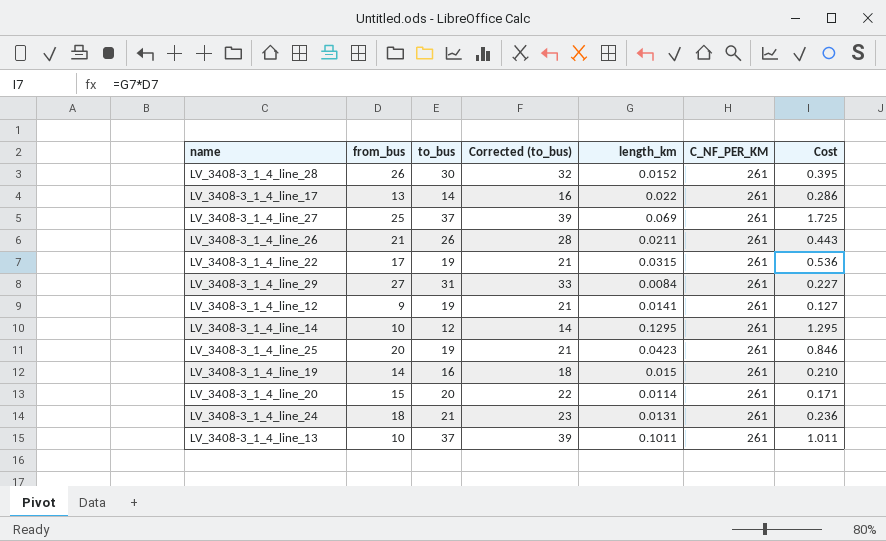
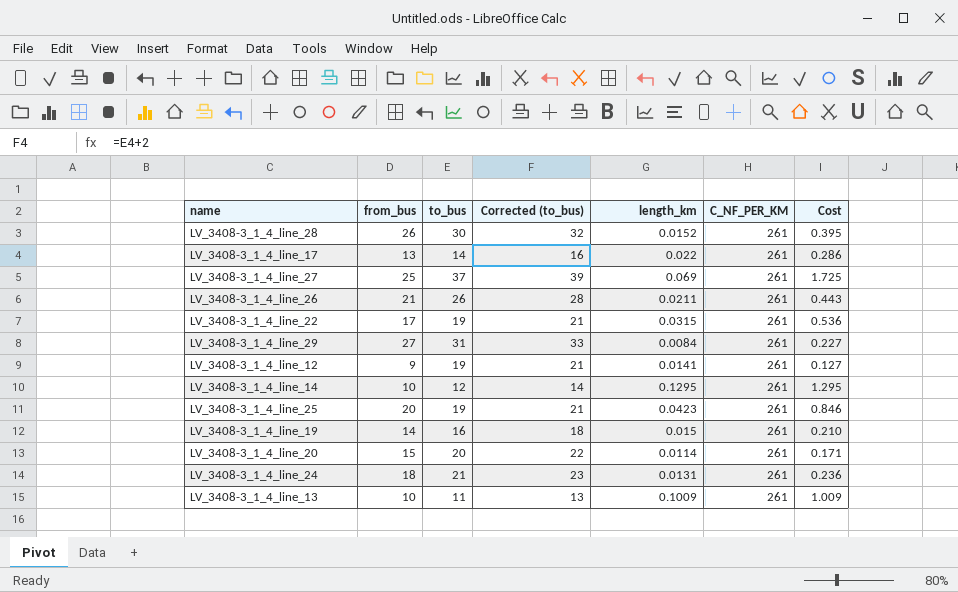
LV_3408-3_1_4_line_13 | to_bus: 37 -> 11
LV_3408-3_1_4_line_13 | Corrected (to_bus): 39 -> 13
LV_3408-3_1_4_line_13 | length_km: 0.1011 -> 0.1009
LV_3408-3_1_4_line_13 | Cost: 1.011 -> 1.009

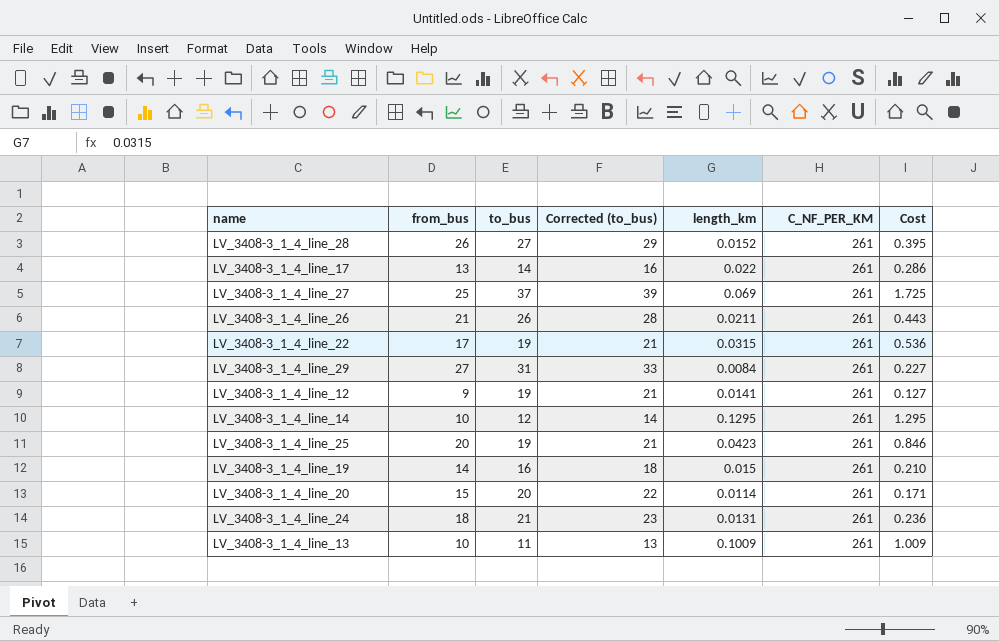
LV_3408-3_1_4_line_28 | to_bus: 30 -> 27
LV_3408-3_1_4_line_28 | Corrected (to_bus): 32 -> 29

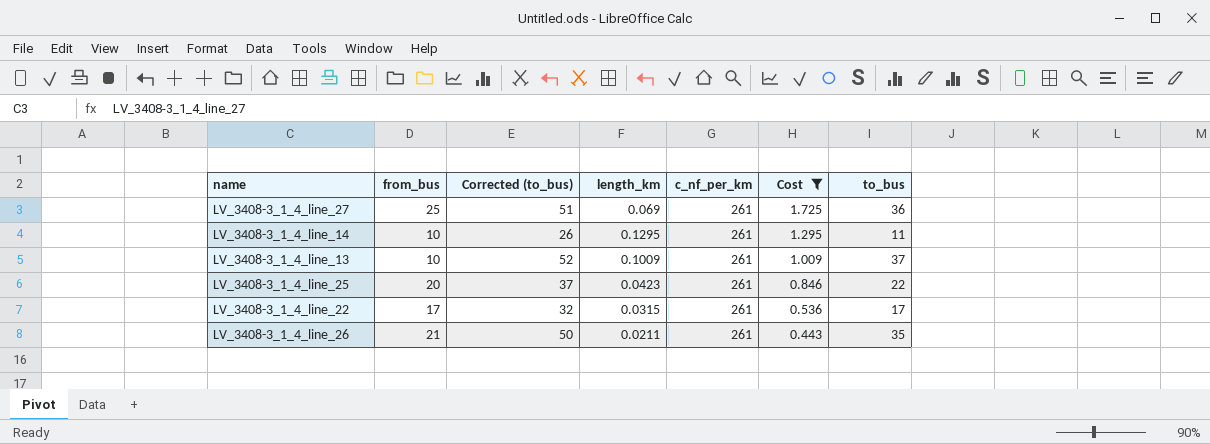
filter: none -> Cost >= 0.443
row order: none -> Cost descending
column Corrected (to_bus) | formula: [to_bus] + 2 -> [to_bus] + 15
column name: C_NF_PER_KM -> c_nf_per_km
column to_bus | position: 3 -> 7
LV_3408-3_1_4_line_27 | to_bus: 37 -> 36
LV_3408-3_1_4_line_14 | to_bus: 12 -> 11
LV_3408-3_1_4_line_13 | to_bus: 11 -> 37
LV_3408-3_1_4_line_25 | to_bus: 19 -> 22
LV_3408-3_1_4_line_22 | to_bus: 19 -> 17
LV_3408-3_1_4_line_26 | to_bus: 26 -> 35

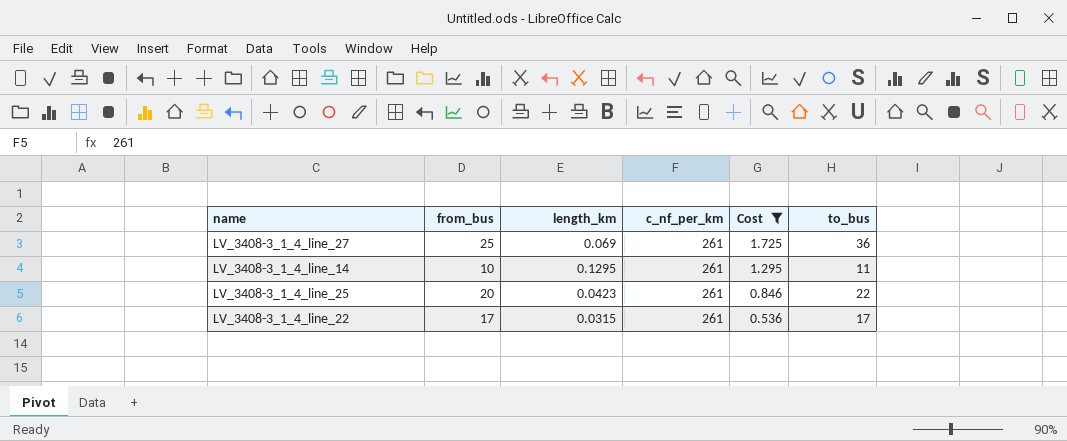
column Corrected (to_bus) | formula: [to_bus] + 15 -> none
row LV_3408-3_1_4_line_13: 10 | 52 | 0.1009 | 261 | 1.009 | 37 -> none
row LV_3408-3_1_4_line_26: 21 | 50 | 0.0211 | 261 | 0.443 | 35 -> none

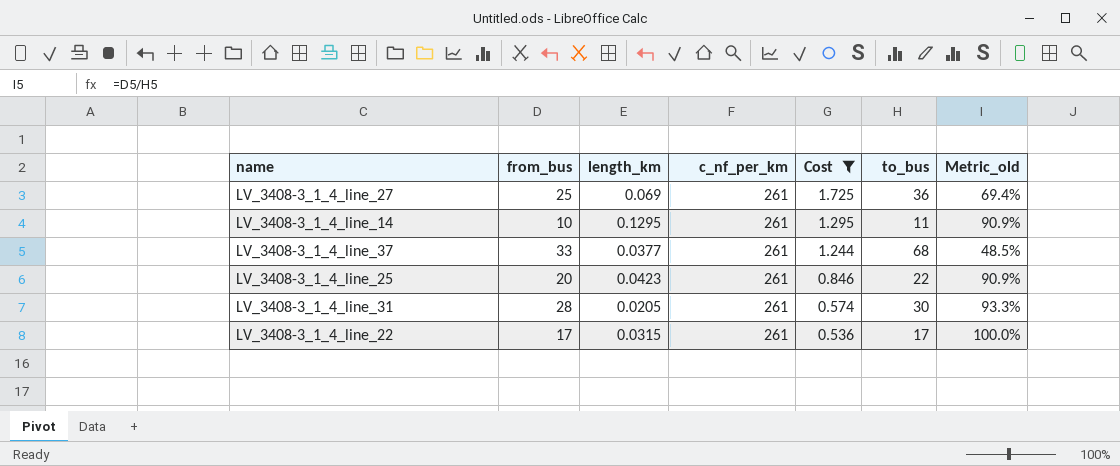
column Metric_old | formula: none -> [from_bus] / [to_bus]
row LV_3408-3_1_4_line_37: none -> 33 | 0.0377 | 261 | 1.244 | 68 | 48.5%
row LV_3408-3_1_4_line_31: none -> 28 | 0.0205 | 261 | 0.574 | 30 | 93.3%

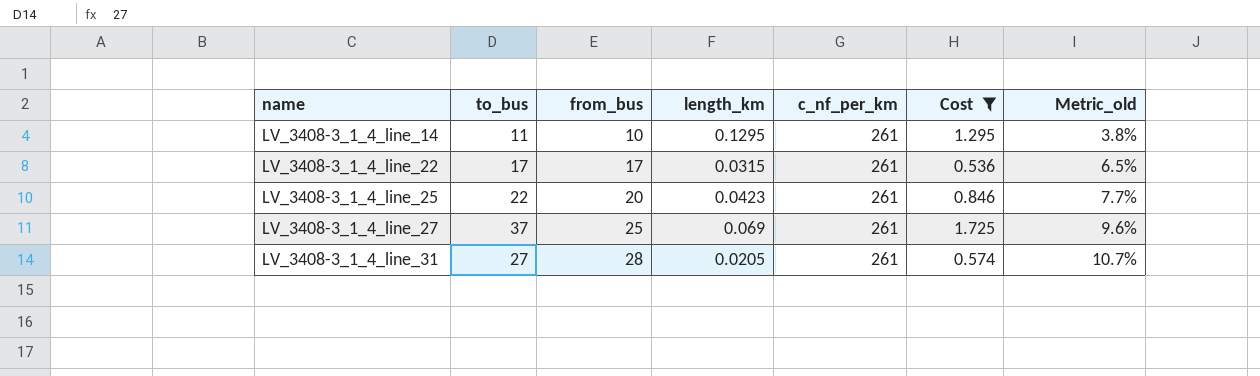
row order: Cost descending -> name ascending
column to_bus | position: 6 -> 2
column Metric_old | formula: [from_bus] / [to_bus] -> [from_bus] / [c_nf_per_km]
row LV_3408-3_1_4_line_37: 33 | 0.0377 | 261 | 1.244 | 68 | 48.5% -> none
LV_3408-3_1_4_line_27 | to_bus: 36 -> 37
LV_3408-3_1_4_line_31 | to_bus: 30 -> 27

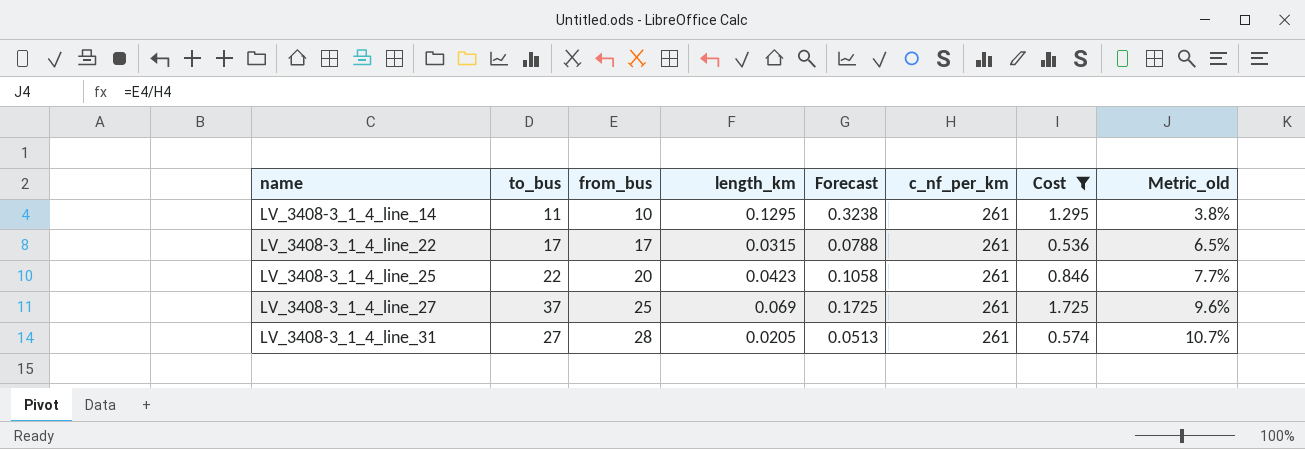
column Forecast | formula: none -> [length_km] * 2.5

